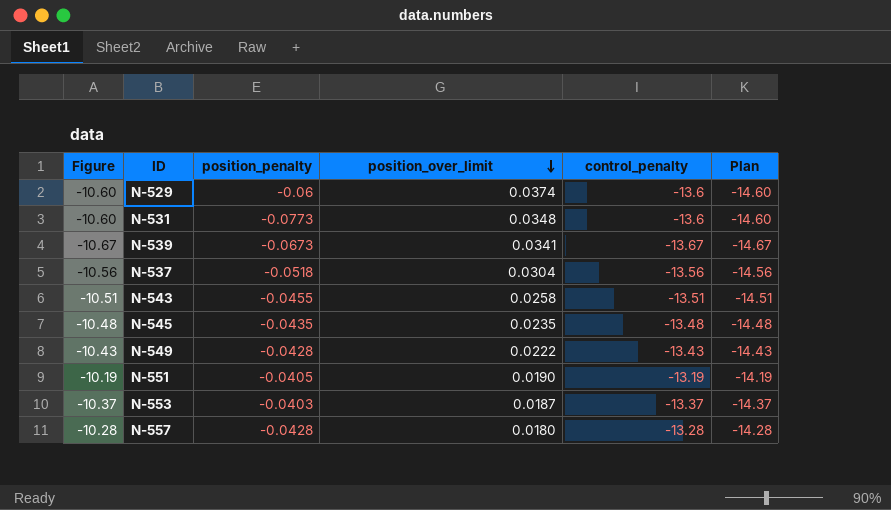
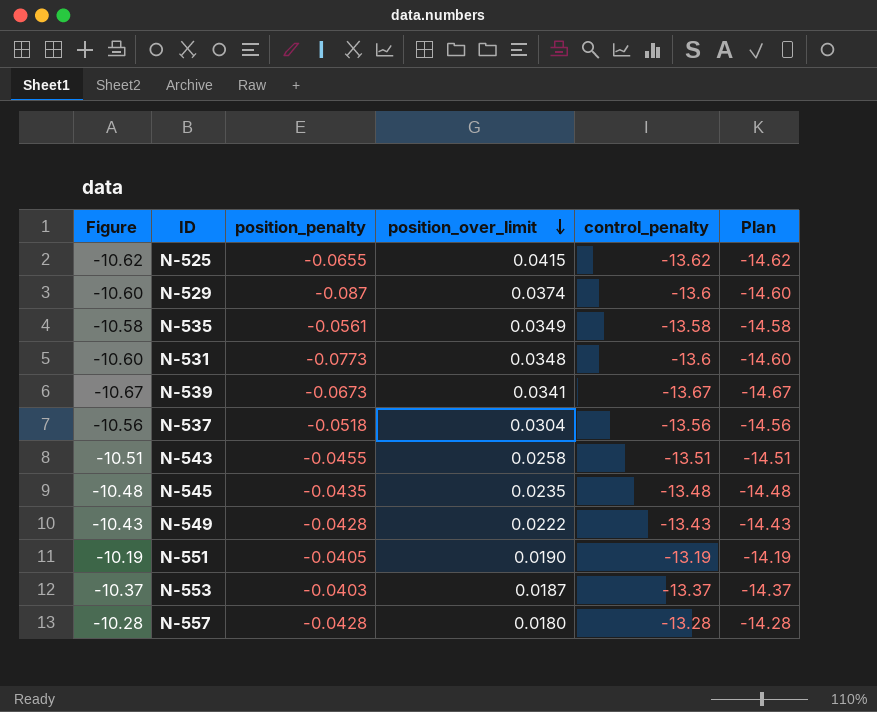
row N-525: none -> -10.62 | -0.0655 | 0.0415 | -13.62 | -14.62
N-529 | position_penalty: -0.06 -> -0.087
row N-535: none -> -10.58 | -0.0561 | 0.0349 | -13.58 | -14.58

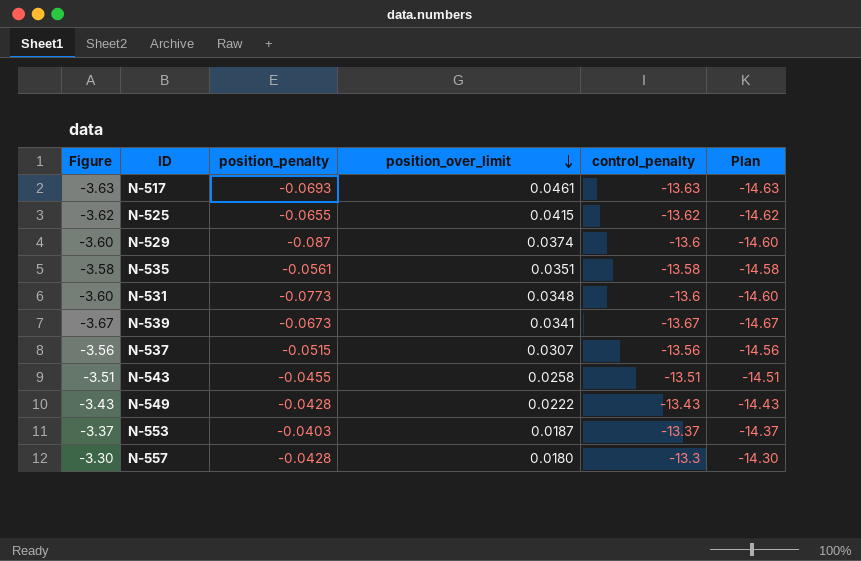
column Figure | formula: [control_penalty] + 3 -> [control_penalty] + 10
row N-545: -10.48 | -0.0435 | 0.0235 | -13.48 | -14.48 -> none
row N-551: -10.19 | -0.0405 | 0.0190 | -13.19 | -14.19 -> none
row N-517: none -> -3.63 | -0.0693 | 0.0461 | -13.63 | -14.63
N-535 | position_over_limit: 0.0349 -> 0.0351
N-537 | position_penalty: -0.0518 -> -0.0515
N-537 | position_over_limit: 0.0304 -> 0.0307
N-557 | control_penalty: -13.28 -> -13.3
N-557 | Plan: -14.28 -> -14.30

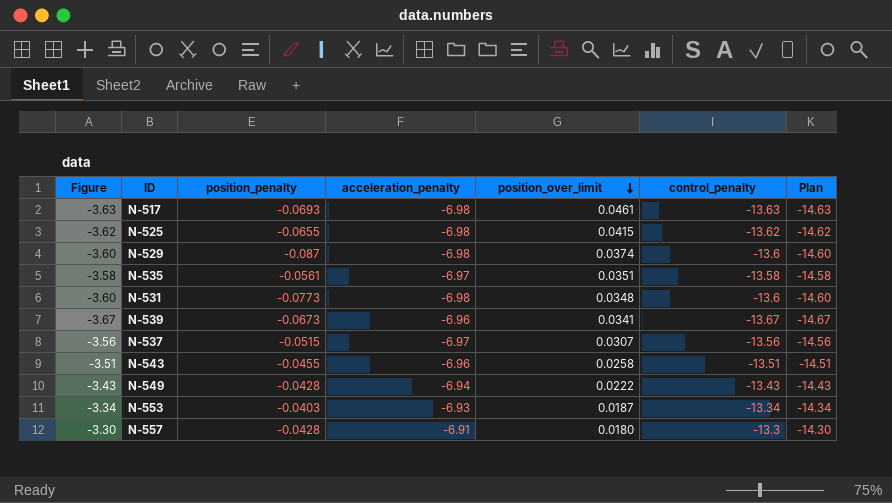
column acceleration_penalty | position: none -> 4
N-553 | Figure: -3.37 -> -3.34
N-553 | control_penalty: -13.37 -> -13.34
N-553 | Plan: -14.37 -> -14.34

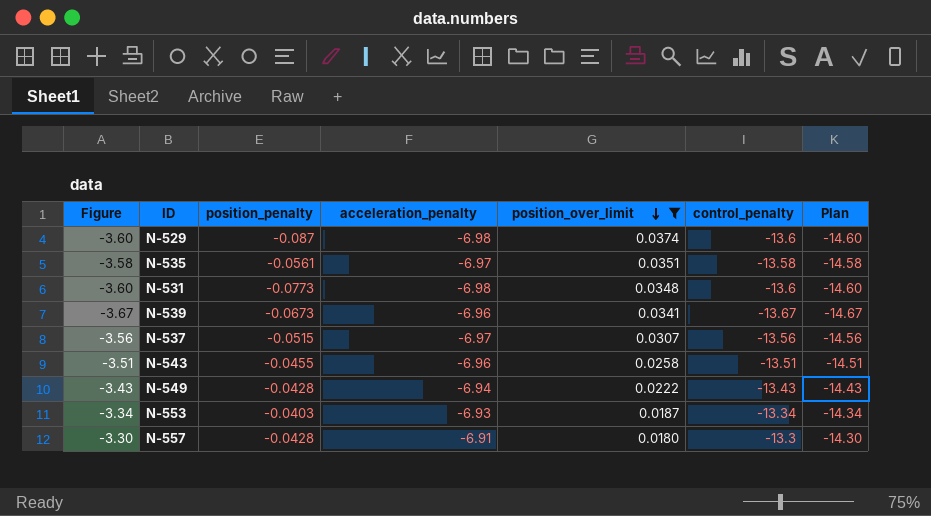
filter: none -> position_over_limit <= 0.0374

